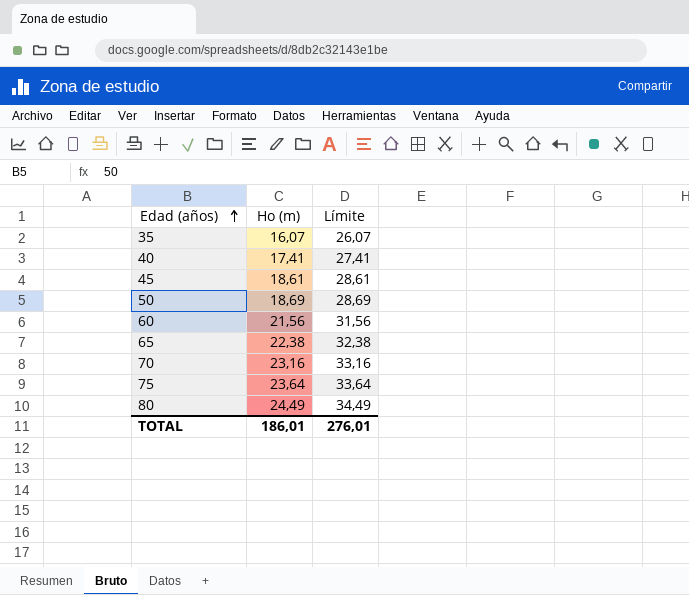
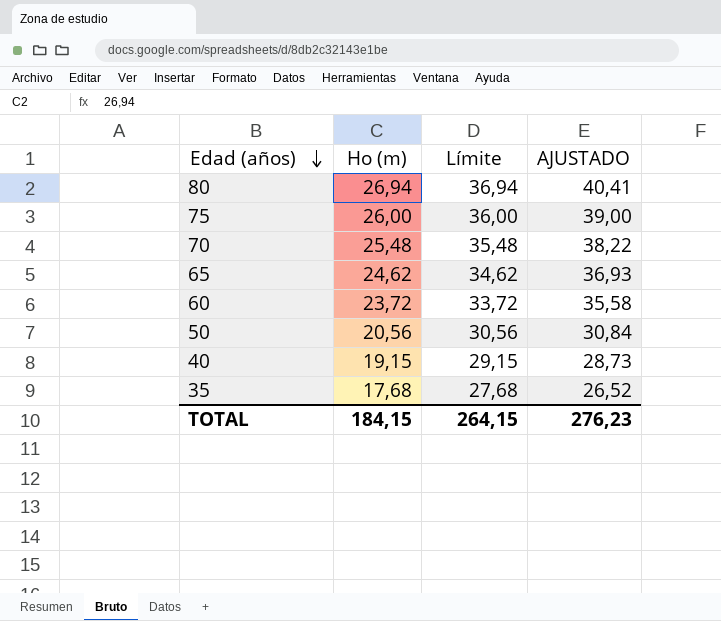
row order: Edad (años) ascending -> Edad (años) descending
column AJUSTADO | formula: none -> [Ho (m)] * 1,5
row 45: 18,61 | 28,61 -> none
80 | Ho (m): 24,49 -> 26,94
80 | Límite: 34,49 -> 36,94
75 | Ho (m): 23,64 -> 26,00
75 | Límite: 33,64 -> 36,00
70 | Ho (m): 23,16 -> 25,48
70 | Límite: 33,16 -> 35,48
65 | Ho (m): 22,38 -> 24,62
65 | Límite: 32,38 -> 34,62
60 | Ho (m): 21,56 -> 23,72
60 | Límite: 31,56 -> 33,72
50 | Ho (m): 18,69 -> 20,56
50 | Límite: 28,69 -> 30,56
40 | Ho (m): 17,41 -> 19,15
40 | Límite: 27,41 -> 29,15
35 | Ho (m): 16,07 -> 17,68
35 | Límite: 26,07 -> 27,68
TOTAL | Ho (m): 186,01 -> 184,15
TOTAL | Límite: 276,01 -> 264,15

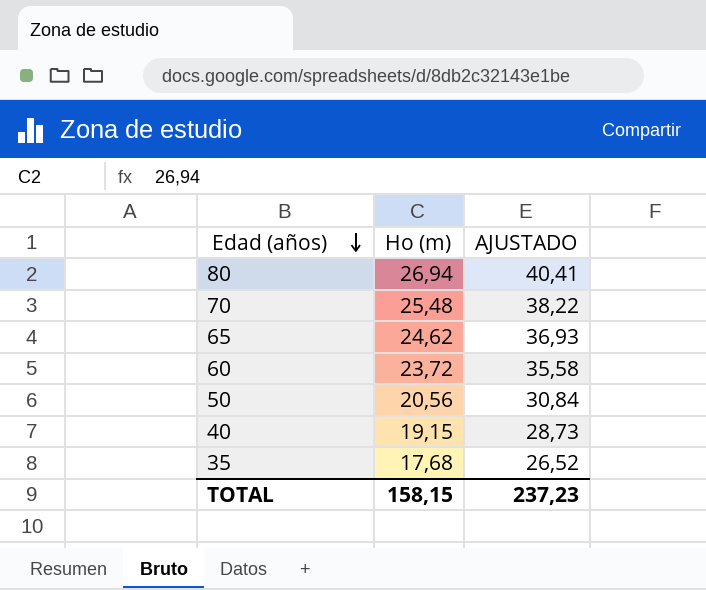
column Límite | formula: [Ho (m)] + 10 -> none
row 75: 26,00 | 36,00 | 39,00 -> none
TOTAL | Ho (m): 184,15 -> 158,15
TOTAL | AJUSTADO: 276,23 -> 237,23

